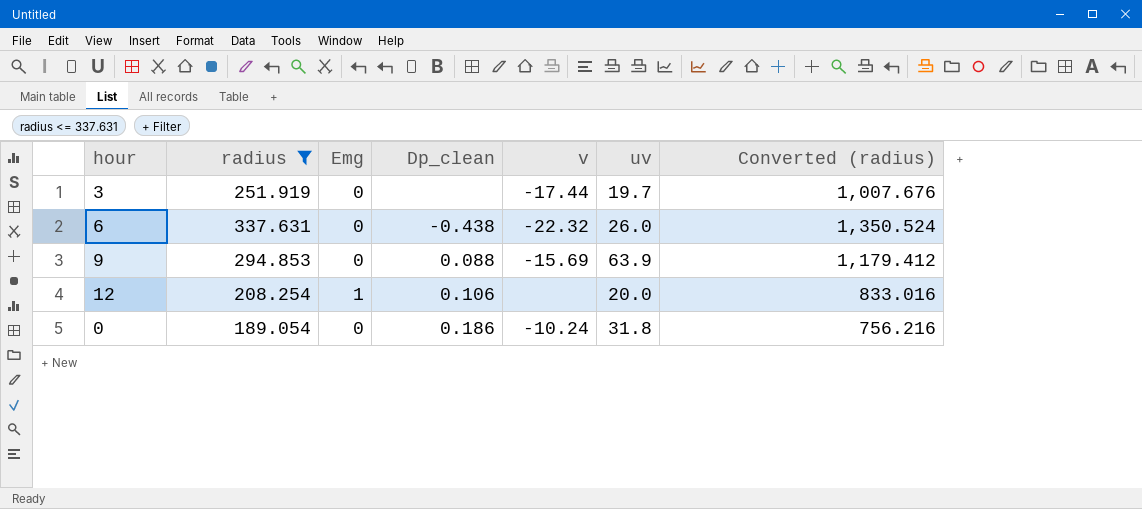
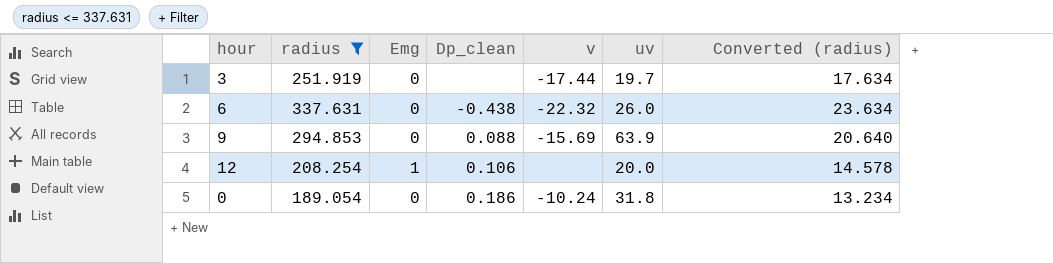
column Converted (radius) | formula: [radius] * 4 -> [radius] * 0.07

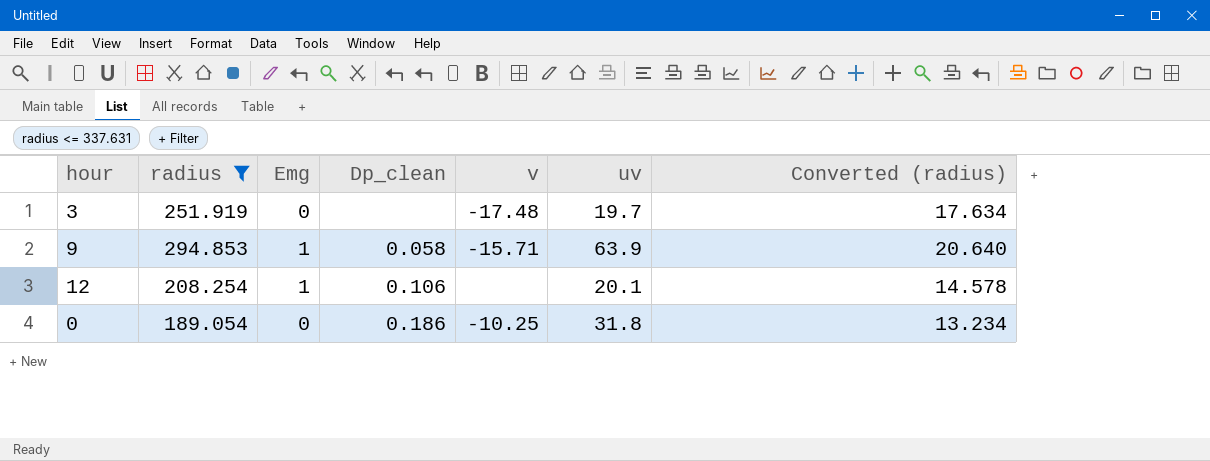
row 6: 337.631 | 0 | -0.438 | -22.32 | 26.0 | 23.634 -> none
3 | v: -17.44 -> -17.48
9 | Emg: 0 -> 1
9 | Dp_clean: 0.088 -> 0.058
9 | v: -15.69 -> -15.71
12 | uv: 20.0 -> 20.1
0 | v: -10.24 -> -10.25

